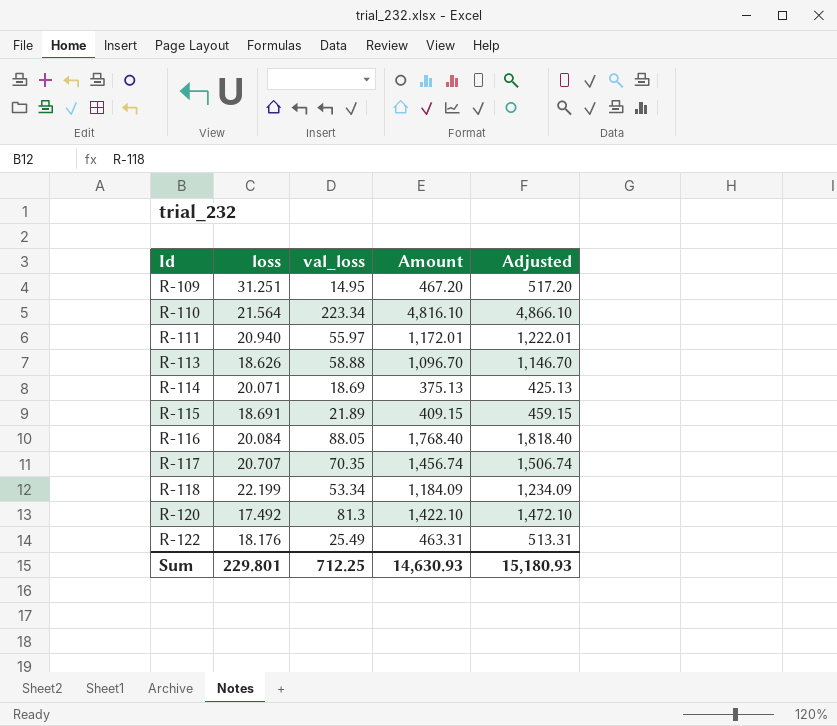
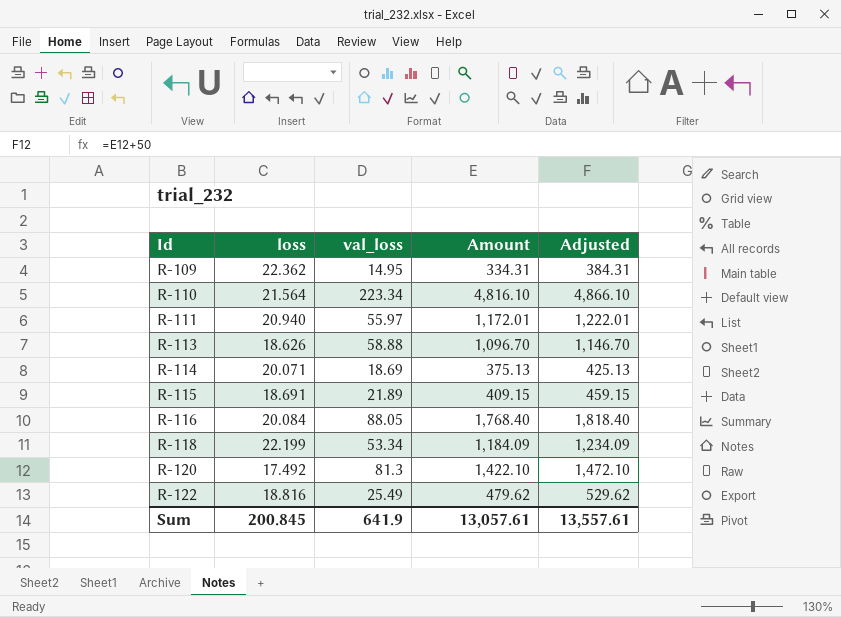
row R-117: 20.707 | 70.35 | 1,456.74 | 1,506.74 -> none
R-109 | loss: 31.251 -> 22.362
R-109 | Amount: 467.20 -> 334.31
R-109 | Adjusted: 517.20 -> 384.31
R-122 | loss: 18.176 -> 18.816
R-122 | Amount: 463.31 -> 479.62
R-122 | Adjusted: 513.31 -> 529.62
Sum | loss: 229.801 -> 200.845
Sum | val_loss: 712.25 -> 641.9
Sum | Amount: 14,630.93 -> 13,057.61
Sum | Adjusted: 15,180.93 -> 13,557.61

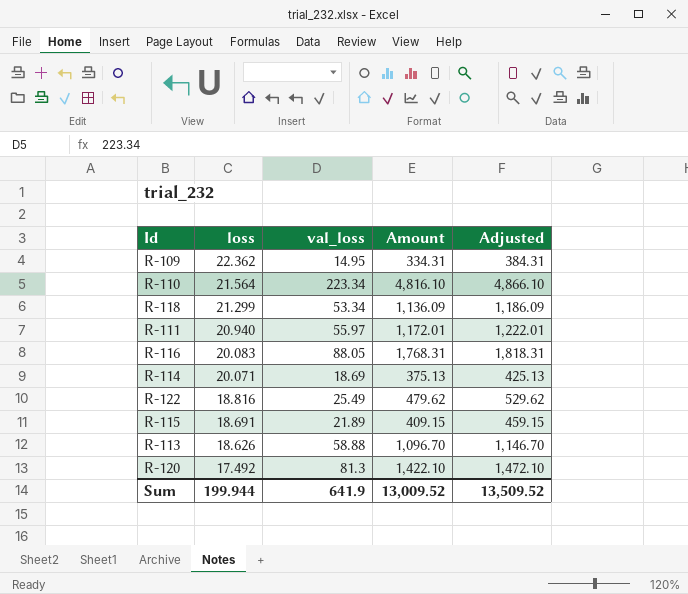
row order: Id ascending -> loss descending
R-118 | loss: 22.199 -> 21.299
R-118 | Amount: 1,184.09 -> 1,136.09
R-118 | Adjusted: 1,234.09 -> 1,186.09
R-116 | loss: 20.084 -> 20.083
R-116 | Amount: 1,768.40 -> 1,768.31
R-116 | Adjusted: 1,818.40 -> 1,818.31
Sum | loss: 200.845 -> 199.944
Sum | Amount: 13,057.61 -> 13,009.52
Sum | Adjusted: 13,557.61 -> 13,509.52

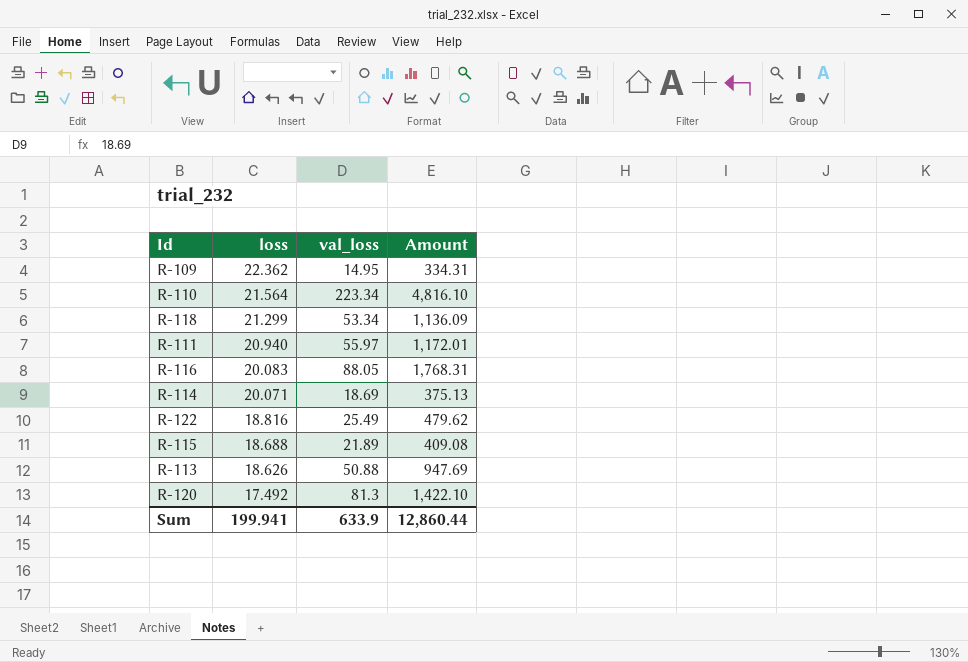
column Adjusted | formula: [Amount] + 50 -> none
R-115 | loss: 18.691 -> 18.688
R-115 | Amount: 409.15 -> 409.08
R-113 | val_loss: 58.88 -> 50.88
R-113 | Amount: 1,096.70 -> 947.69
Sum | loss: 199.944 -> 199.941
Sum | val_loss: 641.9 -> 633.9
Sum | Amount: 13,009.52 -> 12,860.44

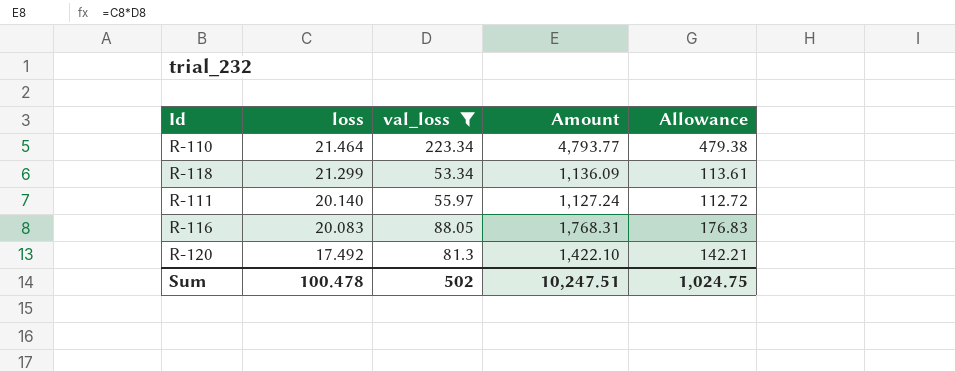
filter: none -> val_loss >= 53.34
column Allowance | formula: none -> [Amount] * 0.1
R-110 | loss: 21.564 -> 21.464
R-110 | Amount: 4,816.10 -> 4,793.77
R-111 | loss: 20.940 -> 20.140
R-111 | Amount: 1,172.01 -> 1,127.24
Sum | loss: 199.941 -> 100.478
Sum | val_loss: 633.9 -> 502
Sum | Amount: 12,860.44 -> 10,247.51

